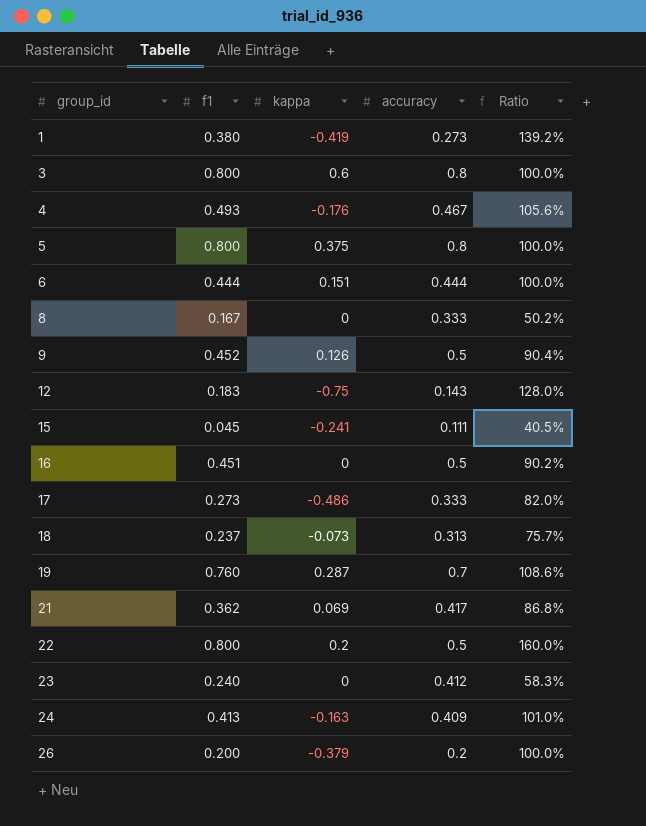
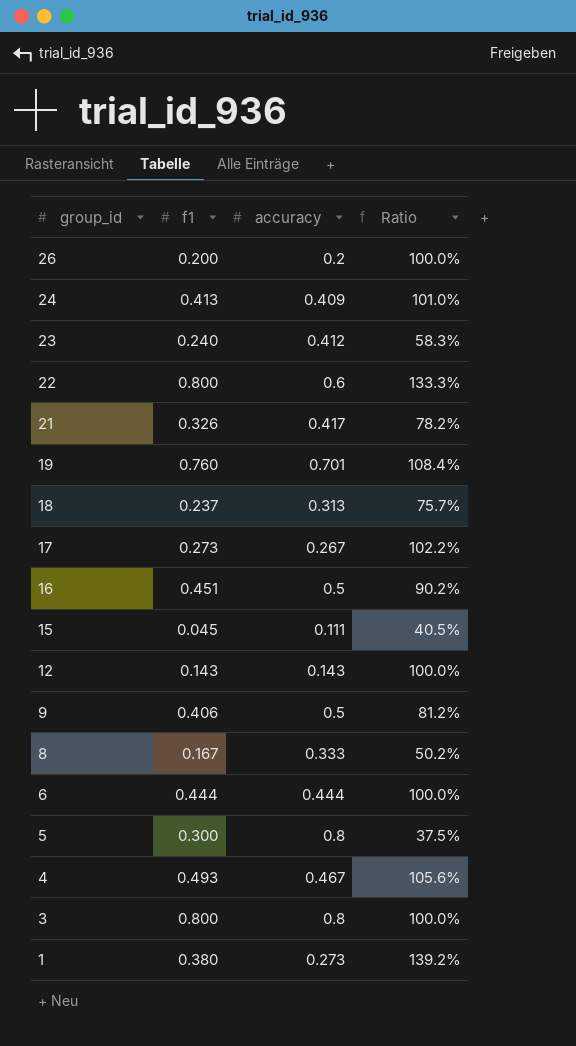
row order: group_id ascending -> group_id descending
column kappa | position: 3 -> none
22 | accuracy: 0.5 -> 0.6
22 | Ratio: 160.0% -> 133.3%
21 | f1: 0.362 -> 0.326
21 | Ratio: 86.8% -> 78.2%
19 | accuracy: 0.7 -> 0.701
19 | Ratio: 108.6% -> 108.4%
17 | accuracy: 0.333 -> 0.267
17 | Ratio: 82.0% -> 102.2%
12 | f1: 0.183 -> 0.143
12 | Ratio: 128.0% -> 100.0%
9 | f1: 0.452 -> 0.406
9 | Ratio: 90.4% -> 81.2%
5 | f1: 0.800 -> 0.300
5 | Ratio: 100.0% -> 37.5%

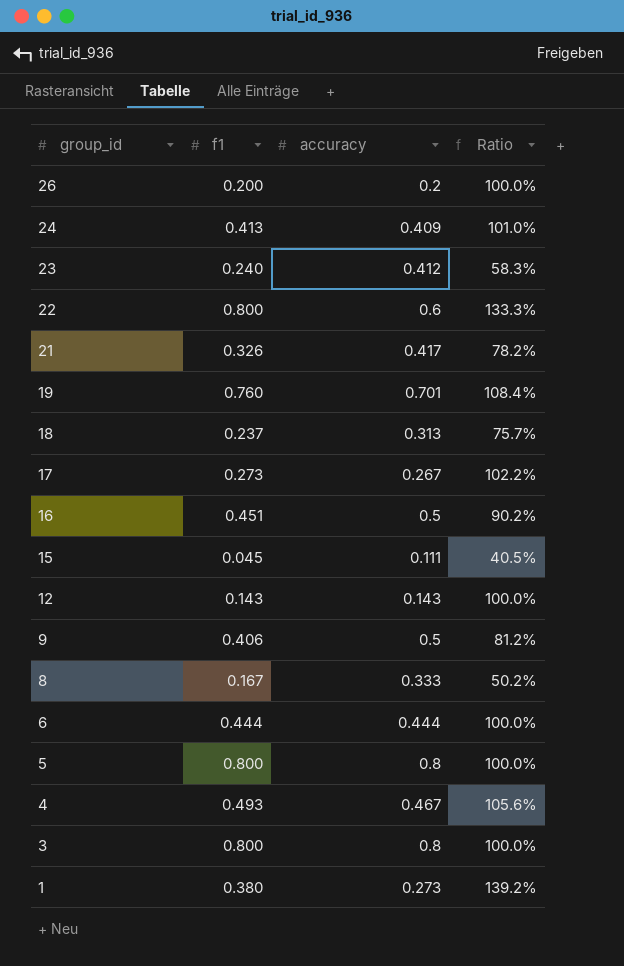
5 | f1: 0.300 -> 0.800
5 | Ratio: 37.5% -> 100.0%

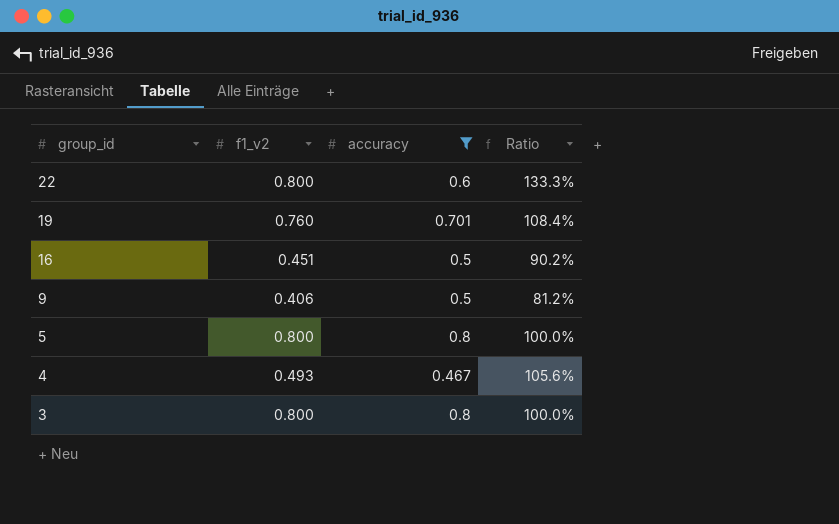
filter: none -> accuracy >= 0.467
column name: f1 -> f1_v2

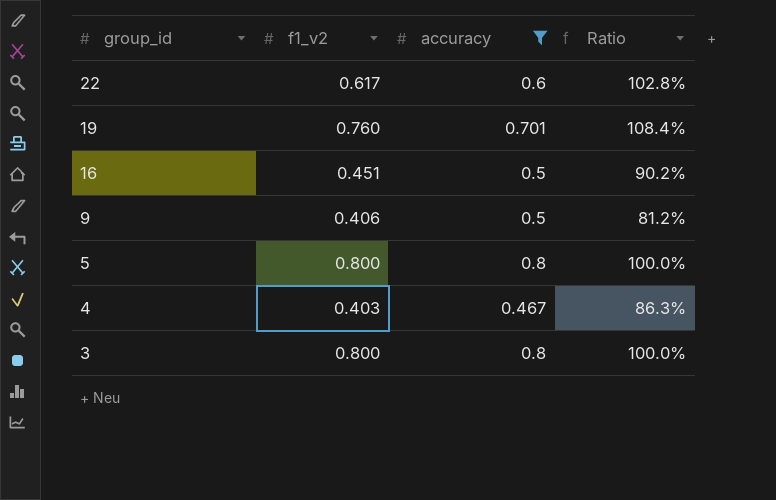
22 | f1_v2: 0.800 -> 0.617
22 | Ratio: 133.3% -> 102.8%
4 | f1_v2: 0.493 -> 0.403
4 | Ratio: 105.6% -> 86.3%

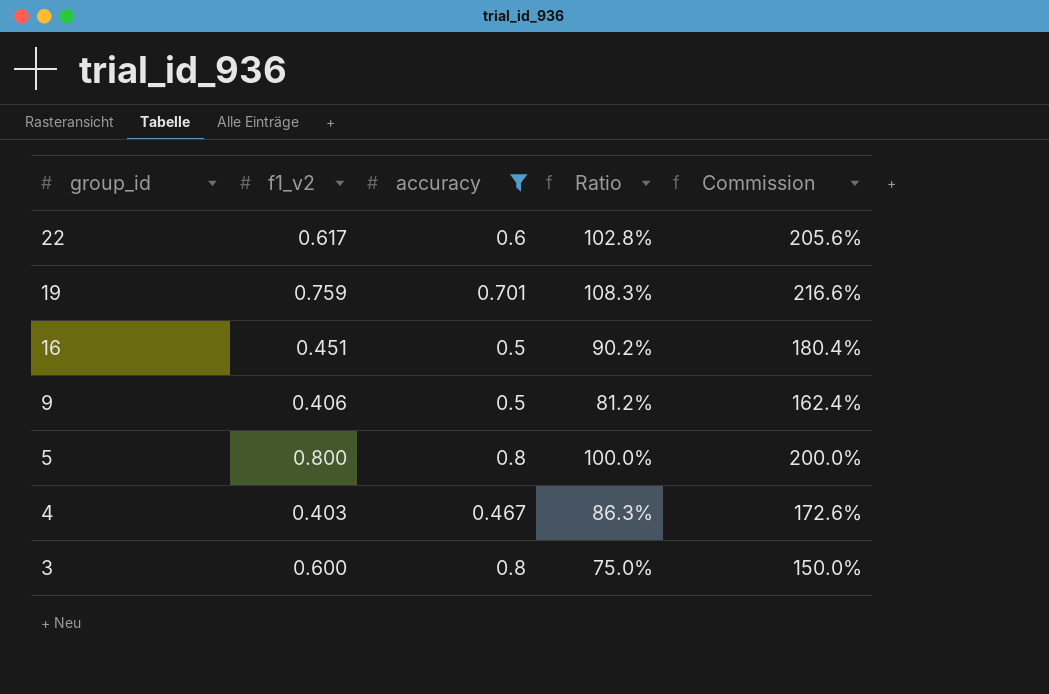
column Commission | formula: none -> [Ratio] * 2
19 | f1_v2: 0.760 -> 0.759
19 | Ratio: 108.4% -> 108.3%
3 | f1_v2: 0.800 -> 0.600
3 | Ratio: 100.0% -> 75.0%

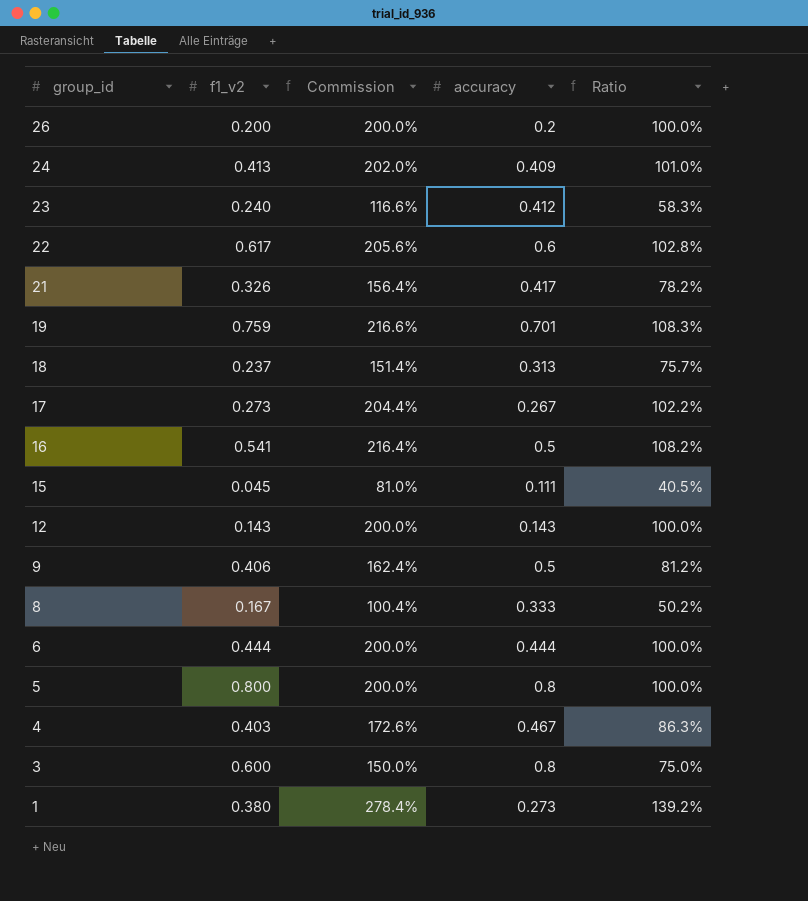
filter: accuracy >= 0.467 -> none
column Commission | position: 5 -> 3
16 | f1_v2: 0.451 -> 0.541
16 | Commission: 180.4% -> 216.4%
16 | Ratio: 90.2% -> 108.2%

